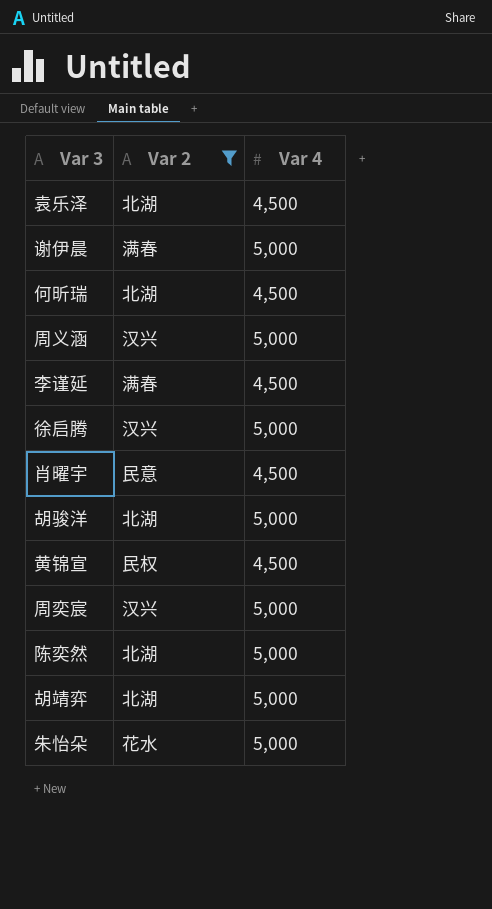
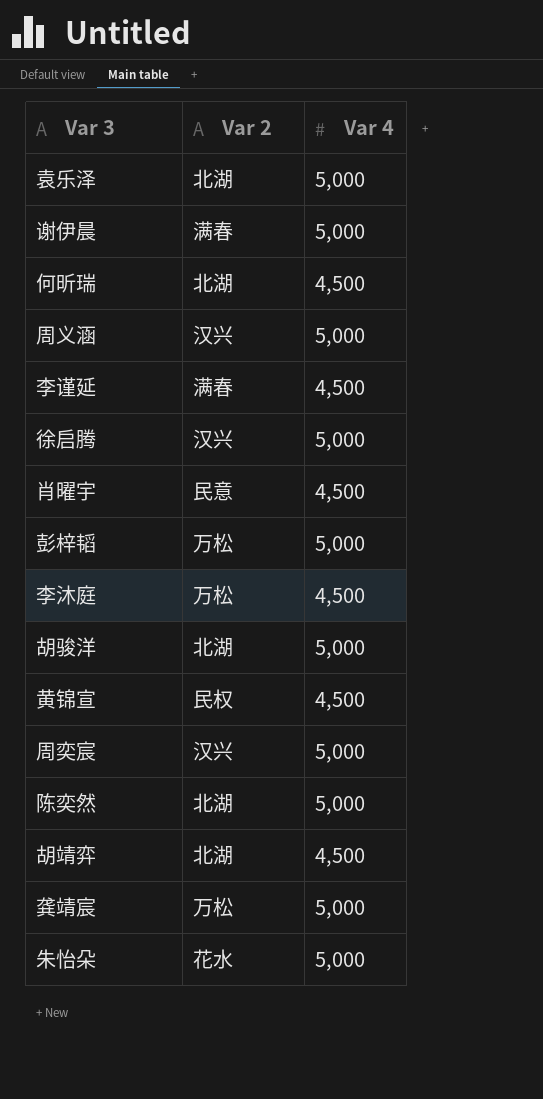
filter: Var 2 != 万松 -> none
袁乐泽 | Var 4: 4,500 -> 5,000
胡靖弈 | Var 4: 5,000 -> 4,500

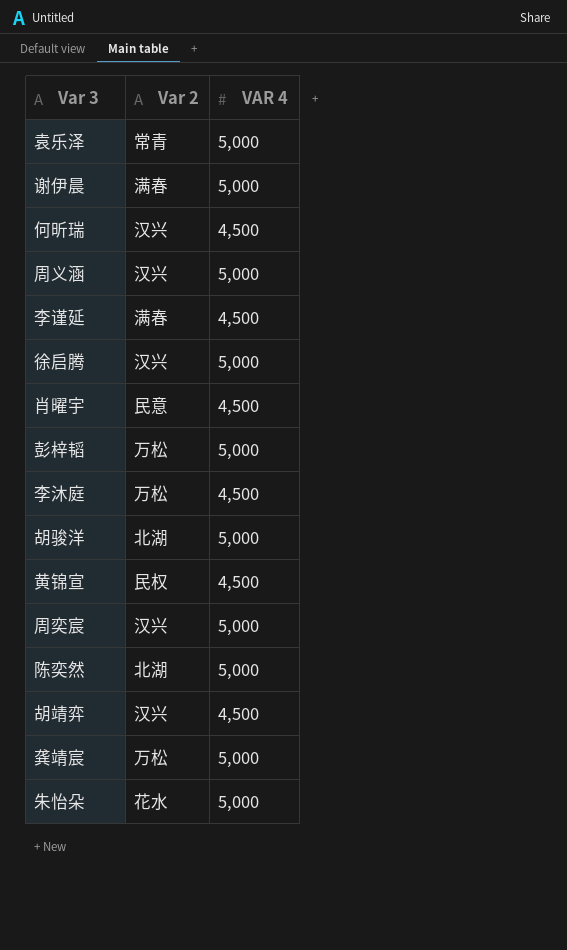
column name: Var 4 -> VAR 4
袁乐泽 | Var 2: 北湖 -> 常青
何昕瑞 | Var 2: 北湖 -> 汉兴
胡靖弈 | Var 2: 北湖 -> 汉兴

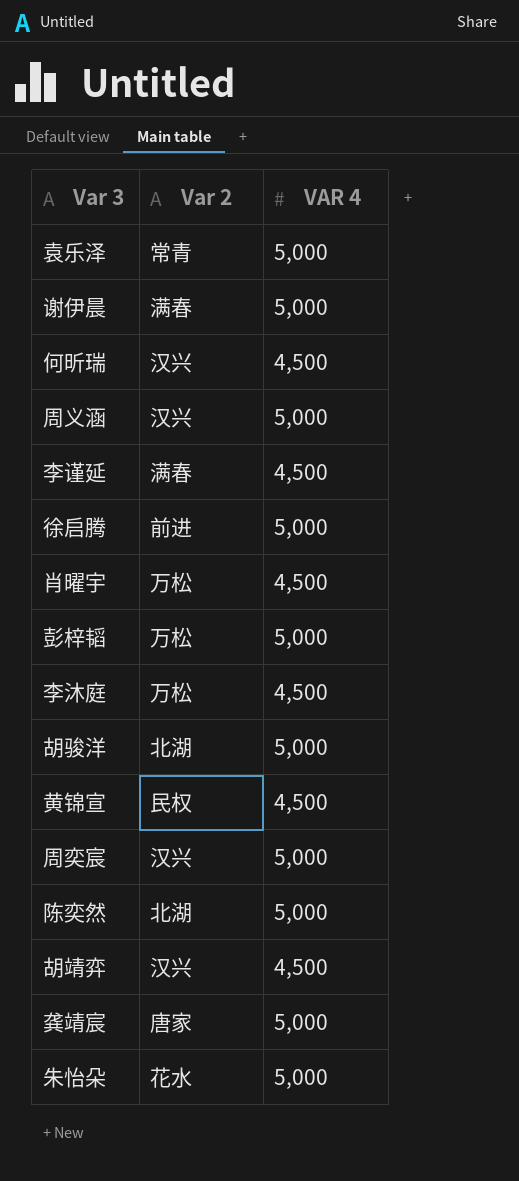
徐启腾 | Var 2: 汉兴 -> 前进
肖曜宇 | Var 2: 民意 -> 万松
龚靖宸 | Var 2: 万松 -> 唐家

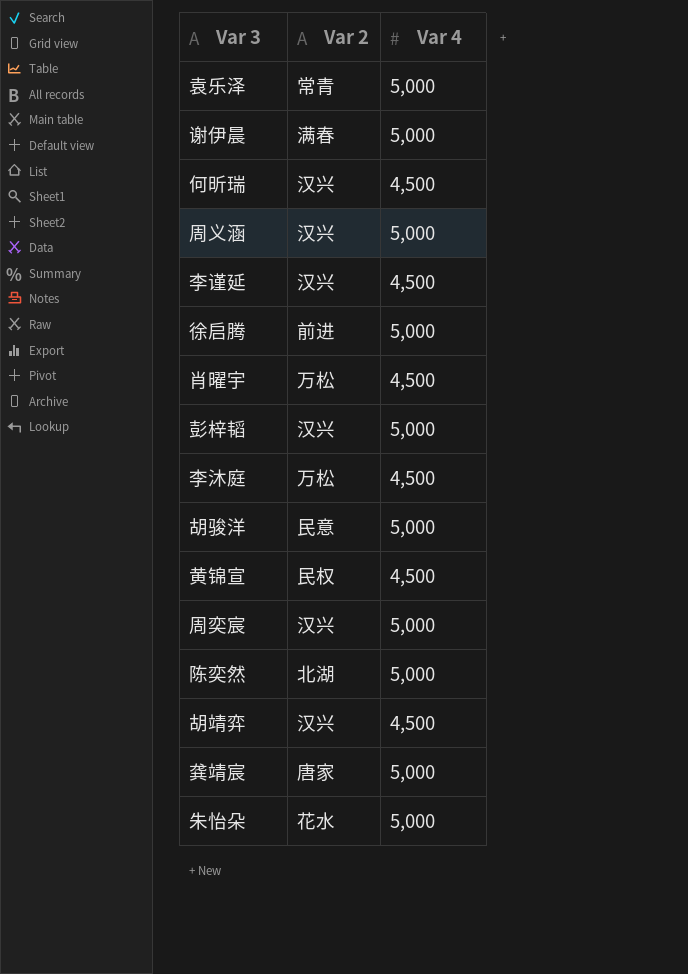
column name: VAR 4 -> Var 4
李谨延 | Var 2: 满春 -> 汉兴
彭梓韬 | Var 2: 万松 -> 汉兴
胡骏洋 | Var 2: 北湖 -> 民意

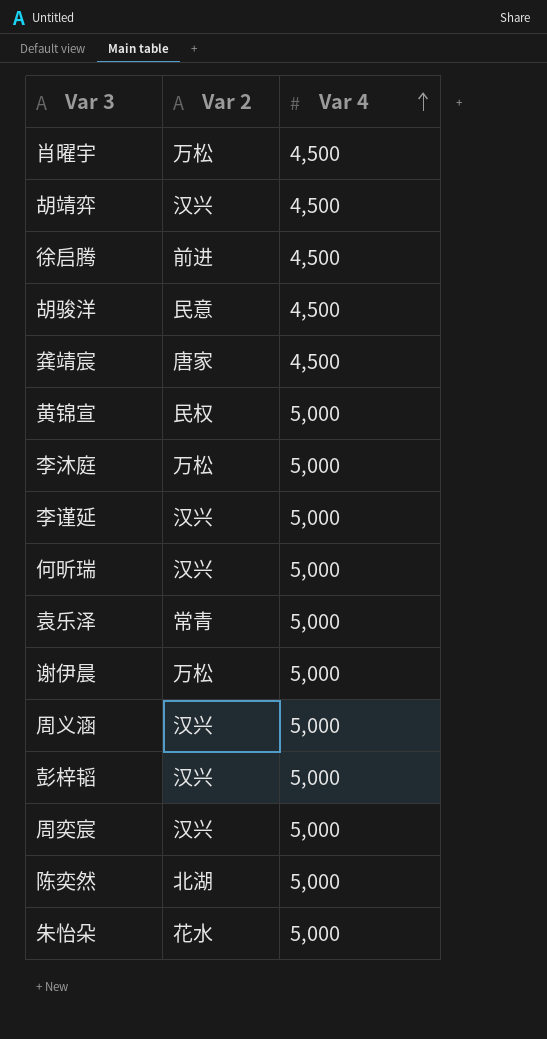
row order: none -> Var 4 ascending
徐启腾 | Var 4: 5,000 -> 4,500
胡骏洋 | Var 4: 5,000 -> 4,500
龚靖宸 | Var 4: 5,000 -> 4,500
黄锦宣 | Var 4: 4,500 -> 5,000
李沐庭 | Var 4: 4,500 -> 5,000
李谨延 | Var 4: 4,500 -> 5,000
何昕瑞 | Var 4: 4,500 -> 5,000
谢伊晨 | Var 2: 满春 -> 万松

